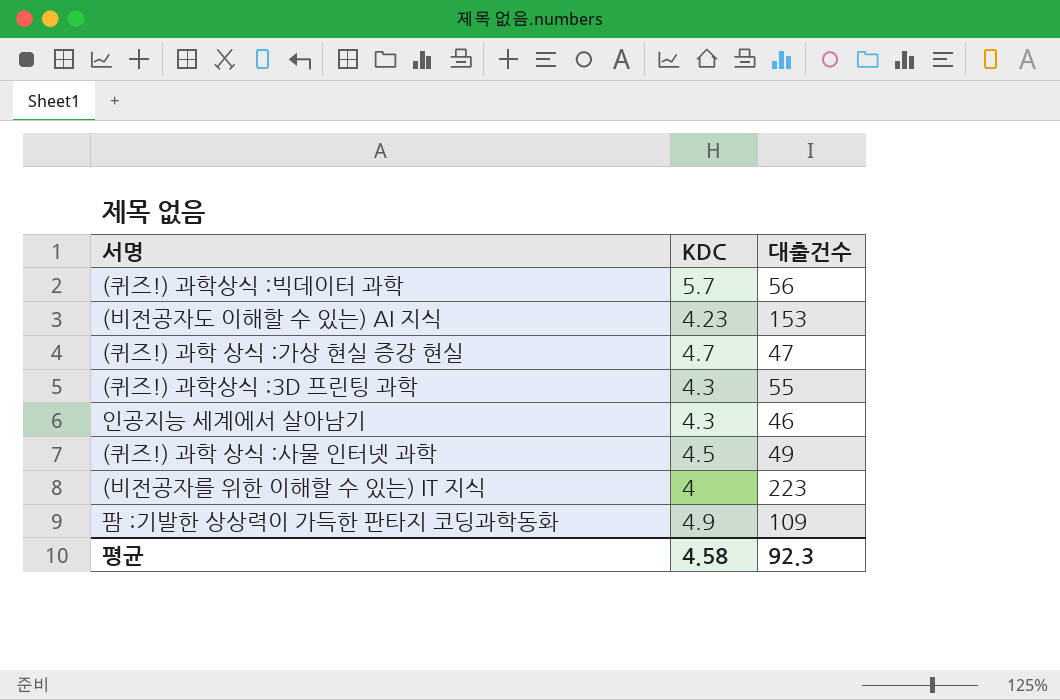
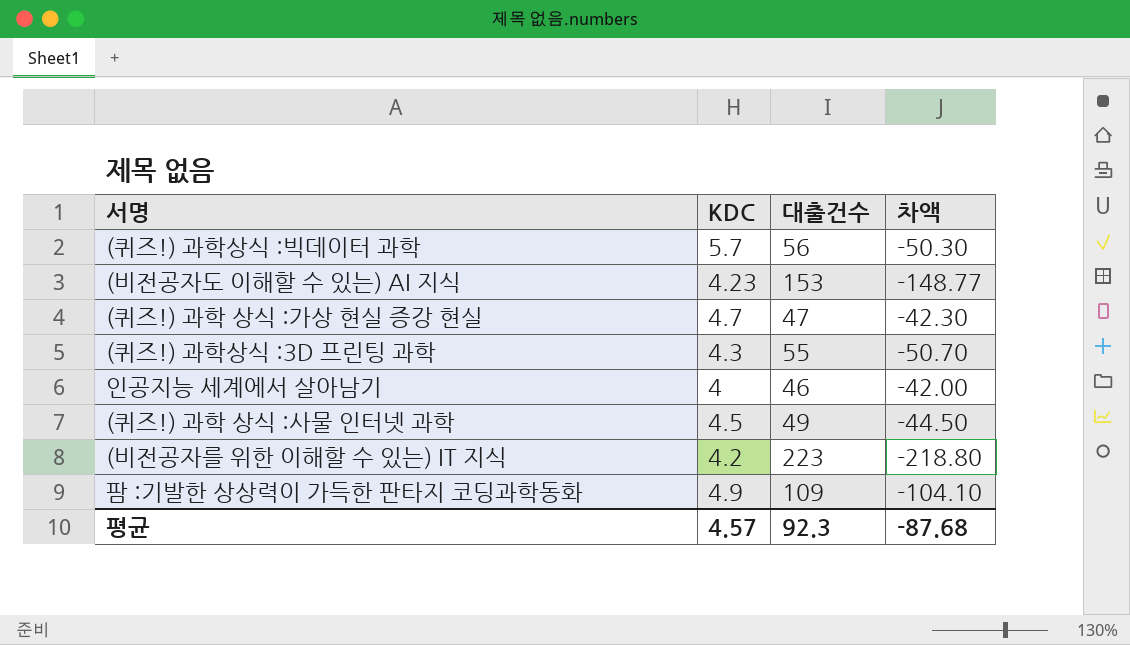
column 차액 | formula: none -> [KDC] - [대출건수]
인공지능 세계에서 살아남기 | KDC: 4.3 -> 4
(비전공자를 위한 이해할 수 있는) IT 지식 | KDC: 4 -> 4.2
평균 | KDC: 4.58 -> 4.57

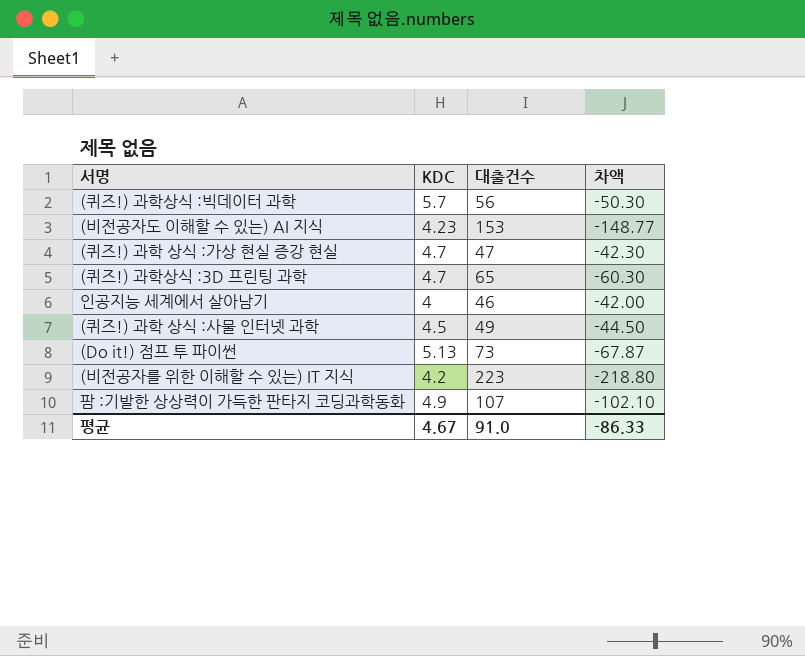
(퀴즈!) 과학상식 :3D 프린팅 과학 | KDC: 4.3 -> 4.7
(퀴즈!) 과학상식 :3D 프린팅 과학 | 대출건수: 55 -> 65
(퀴즈!) 과학상식 :3D 프린팅 과학 | 차액: -50.70 -> -60.30
row (Do it!) 점프 투 파이썬: none -> 5.13 | 73 | -67.87
팜 :기발한 상상력이 가득한 판타지 코딩과학동화 | 대출건수: 109 -> 107
팜 :기발한 상상력이 가득한 판타지 코딩과학동화 | 차액: -104.10 -> -102.10
평균 | KDC: 4.57 -> 4.67
평균 | 대출건수: 92.3 -> 91.0
평균 | 차액: -87.68 -> -86.33

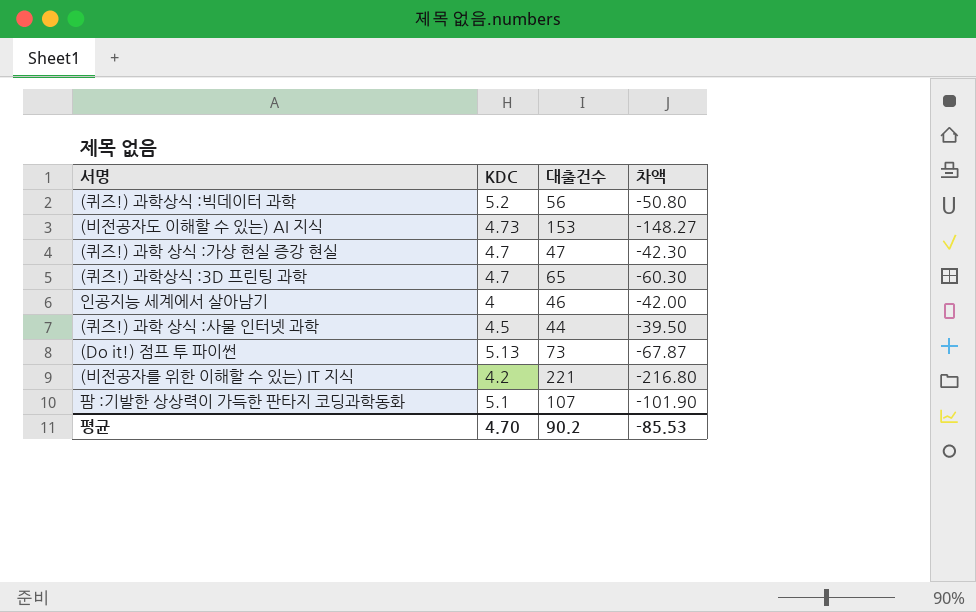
(퀴즈!) 과학상식 :빅데이터 과학 | KDC: 5.7 -> 5.2
(퀴즈!) 과학상식 :빅데이터 과학 | 차액: -50.30 -> -50.80
(비전공자도 이해할 수 있는) AI 지식 | KDC: 4.23 -> 4.73
(비전공자도 이해할 수 있는) AI 지식 | 차액: -148.77 -> -148.27
(퀴즈!) 과학 상식 :사물 인터넷 과학 | 대출건수: 49 -> 44
(퀴즈!) 과학 상식 :사물 인터넷 과학 | 차액: -44.50 -> -39.50
(비전공자를 위한 이해할 수 있는) IT 지식 | 대출건수: 223 -> 221
(비전공자를 위한 이해할 수 있는) IT 지식 | 차액: -218.80 -> -216.80
팜 :기발한 상상력이 가득한 판타지 코딩과학동화 | KDC: 4.9 -> 5.1
팜 :기발한 상상력이 가득한 판타지 코딩과학동화 | 차액: -102.10 -> -101.90
평균 | KDC: 4.67 -> 4.70
평균 | 대출건수: 91.0 -> 90.2
평균 | 차액: -86.33 -> -85.53

